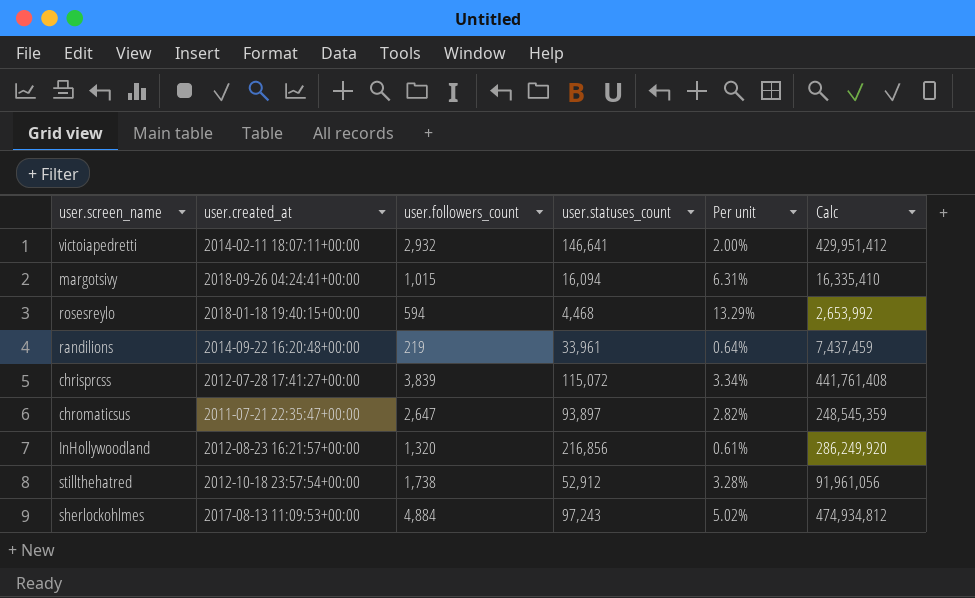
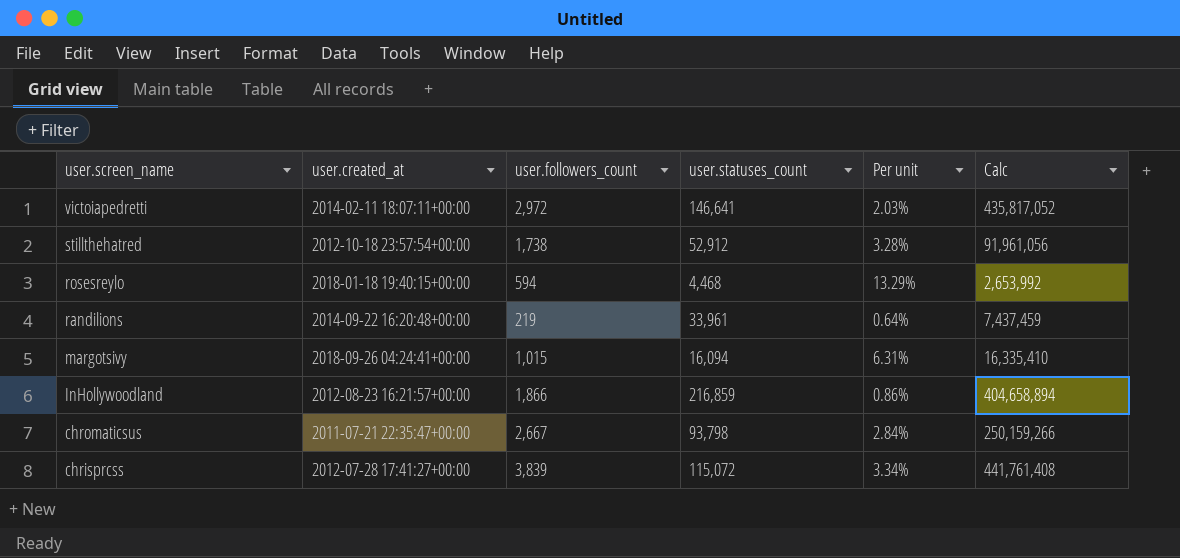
row order: none -> user.screen_name descending
row sherlockohlmes: 2017-08-13 11:09:53+00:00 | 4,884 | 97,243 | 5.02% | 474,934,812 -> none
victoiapedretti | user.followers_count: 2,932 -> 2,972
victoiapedretti | Per unit: 2.00% -> 2.03%
victoiapedretti | Calc: 429,951,412 -> 435,817,052
InHollywoodland | user.followers_count: 1,320 -> 1,866
InHollywoodland | user.statuses_count: 216,856 -> 216,859
InHollywoodland | Per unit: 0.61% -> 0.86%
InHollywoodland | Calc: 286,249,920 -> 404,658,894
chromaticsus | user.followers_count: 2,647 -> 2,667
chromaticsus | user.statuses_count: 93,897 -> 93,798
chromaticsus | Per unit: 2.82% -> 2.84%
chromaticsus | Calc: 248,545,359 -> 250,159,266

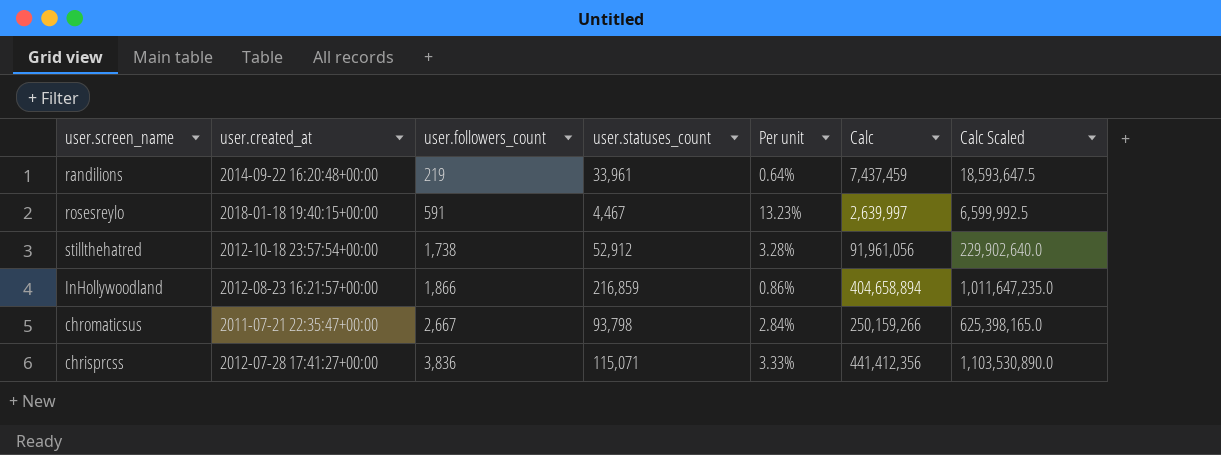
row order: user.screen_name descending -> user.followers_count ascending
column Calc Scaled | formula: none -> [Calc] * 2.5
row victoiapedretti: 2014-02-11 18:07:11+00:00 | 2,972 | 146,641 | 2.03% | 435,817,052 -> none
row margotsivy: 2018-09-26 04:24:41+00:00 | 1,015 | 16,094 | 6.31% | 16,335,410 -> none
rosesreylo | user.followers_count: 594 -> 591
rosesreylo | user.statuses_count: 4,468 -> 4,467
rosesreylo | Per unit: 13.29% -> 13.23%
rosesreylo | Calc: 2,653,992 -> 2,639,997
chrisprcss | user.followers_count: 3,839 -> 3,836
chrisprcss | user.statuses_count: 115,072 -> 115,071
chrisprcss | Per unit: 3.34% -> 3.33%
chrisprcss | Calc: 441,761,408 -> 441,412,356

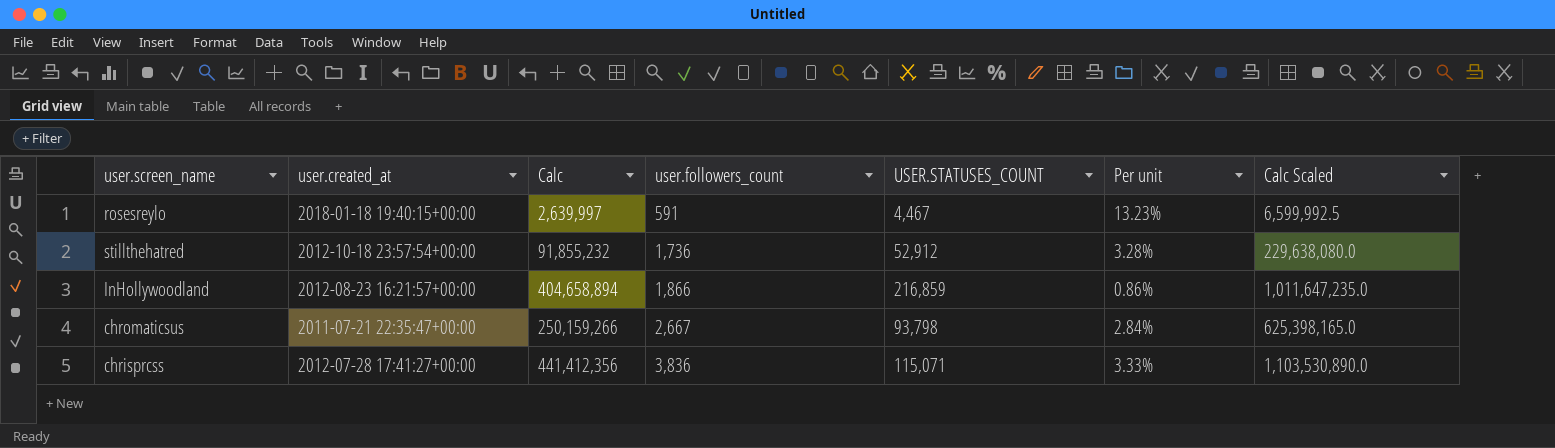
column Calc | position: 6 -> 3
column name: user.statuses_count -> USER.STATUSES_COUNT
row randilions: 2014-09-22 16:20:48+00:00 | 219 | 33,961 | 0.64% | 7,437,459 | 18,593,647.5 -> none
stillthehatred | Calc: 91,961,056 -> 91,855,232
stillthehatred | user.followers_count: 1,738 -> 1,736
stillthehatred | Calc Scaled: 229,902,640.0 -> 229,638,080.0

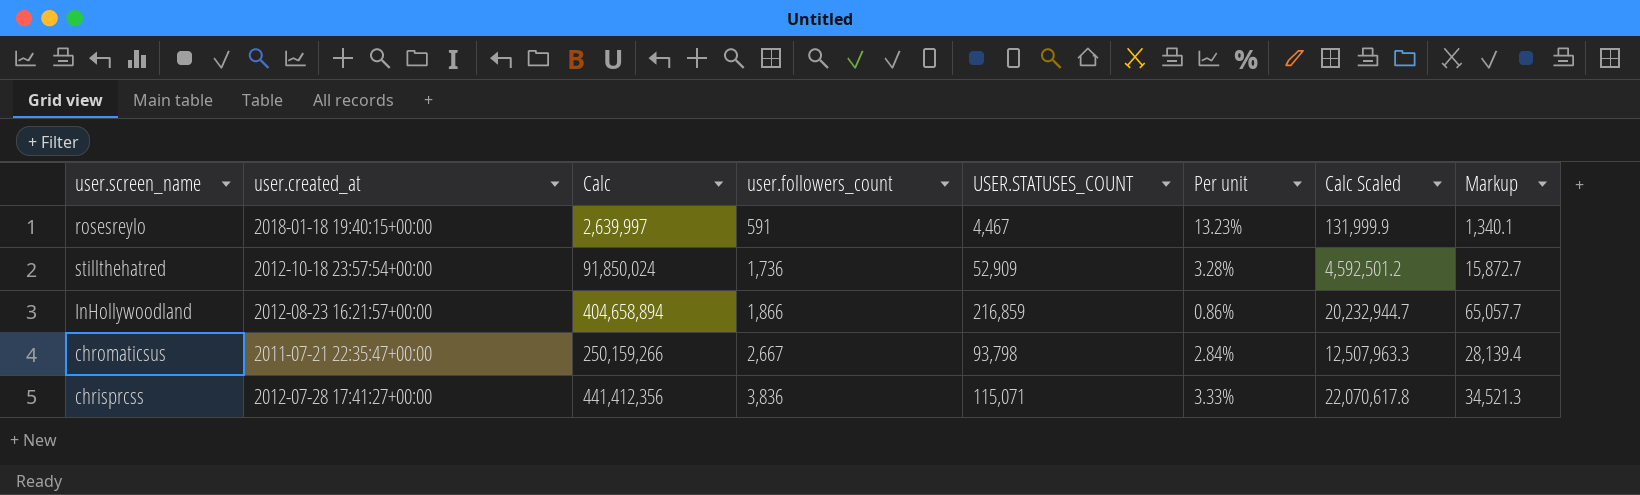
column Calc Scaled | formula: [Calc] * 2.5 -> [Calc] * 0.05
column Markup | formula: none -> [USER.STATUSES_COUNT] * 0.3
stillthehatred | Calc: 91,855,232 -> 91,850,024
stillthehatred | USER.STATUSES_COUNT: 52,912 -> 52,909

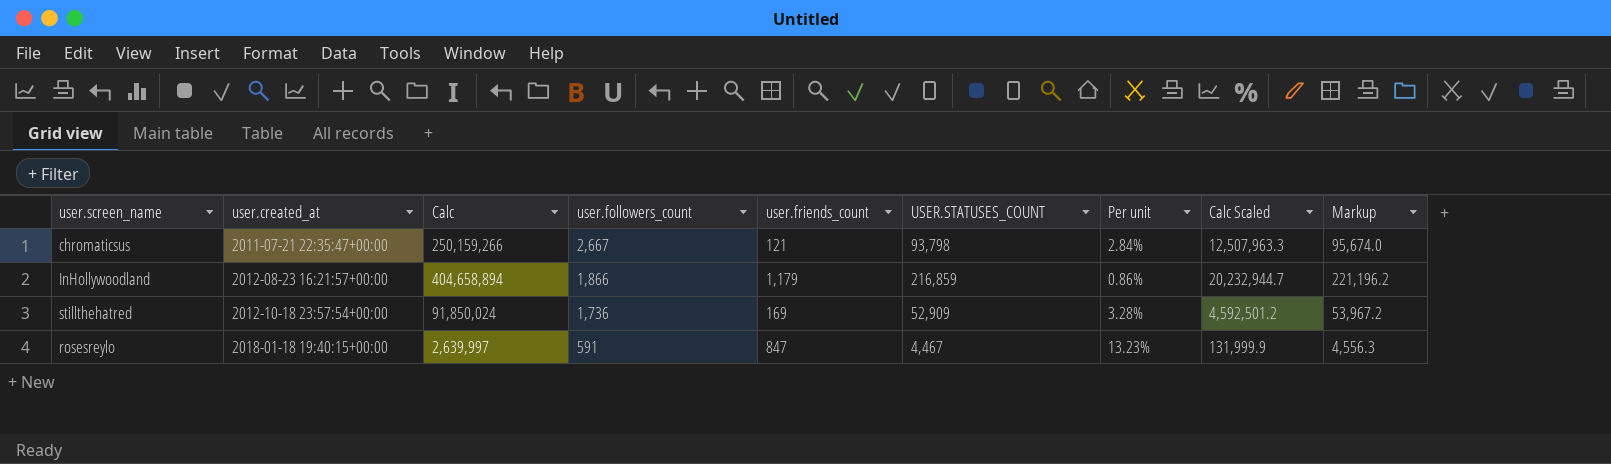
row order: user.followers_count ascending -> user.created_at ascending
column user.friends_count | position: none -> 5
column Markup | formula: [USER.STATUSES_COUNT] * 0.3 -> [USER.STATUSES_COUNT] * 1.02
row chrisprcss: 2012-07-28 17:41:27+00:00 | 441,412,356 | 3,836 | 115,071 | 3.33% | 22,070,617.8 | 34,521.3 -> none

